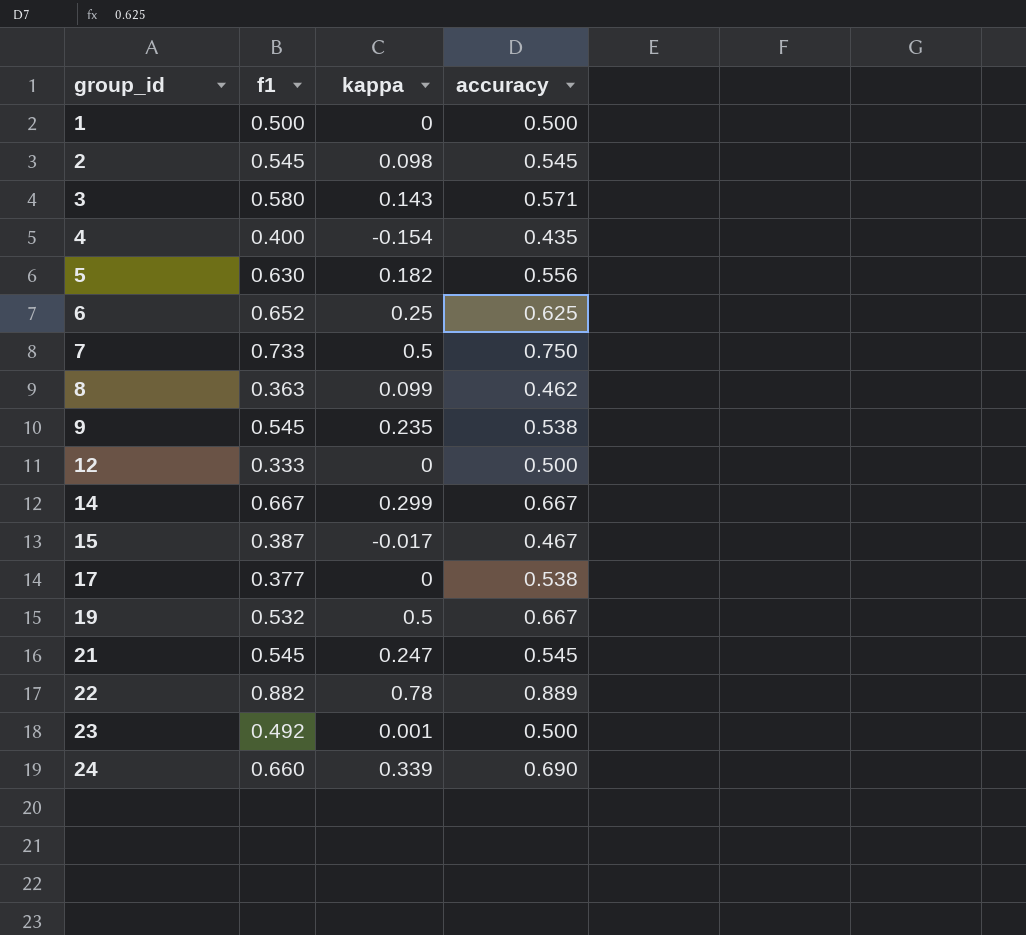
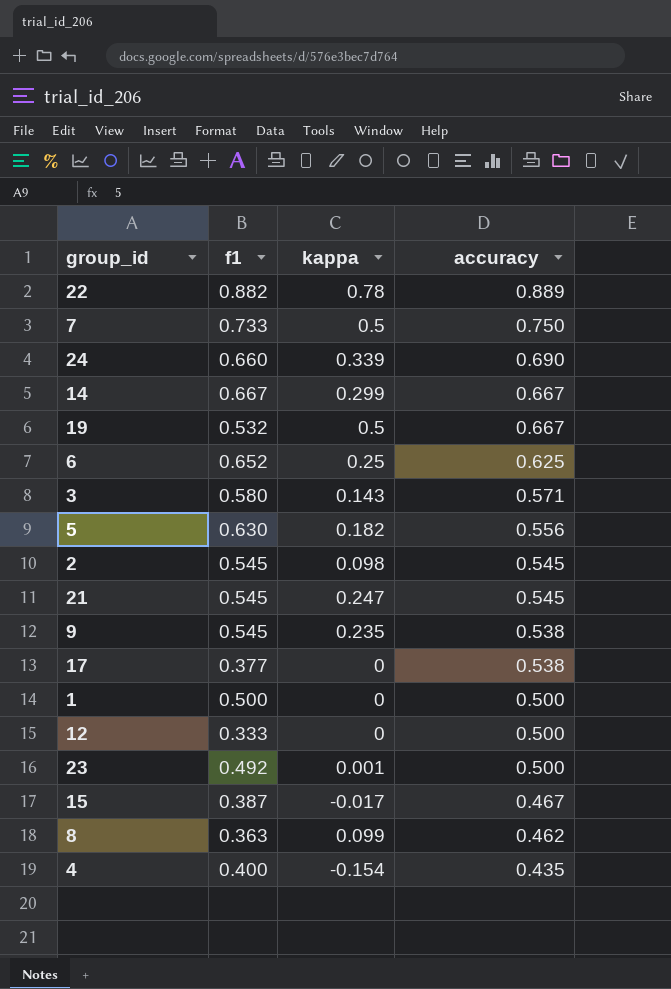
row order: group_id ascending -> accuracy descending

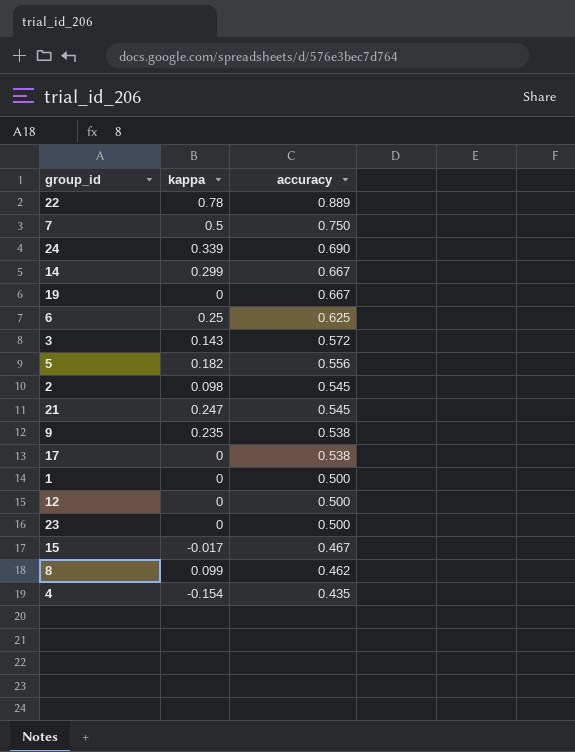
column f1 | position: 2 -> none
19 | kappa: 0.5 -> 0
3 | accuracy: 0.571 -> 0.572
23 | kappa: 0.001 -> 0

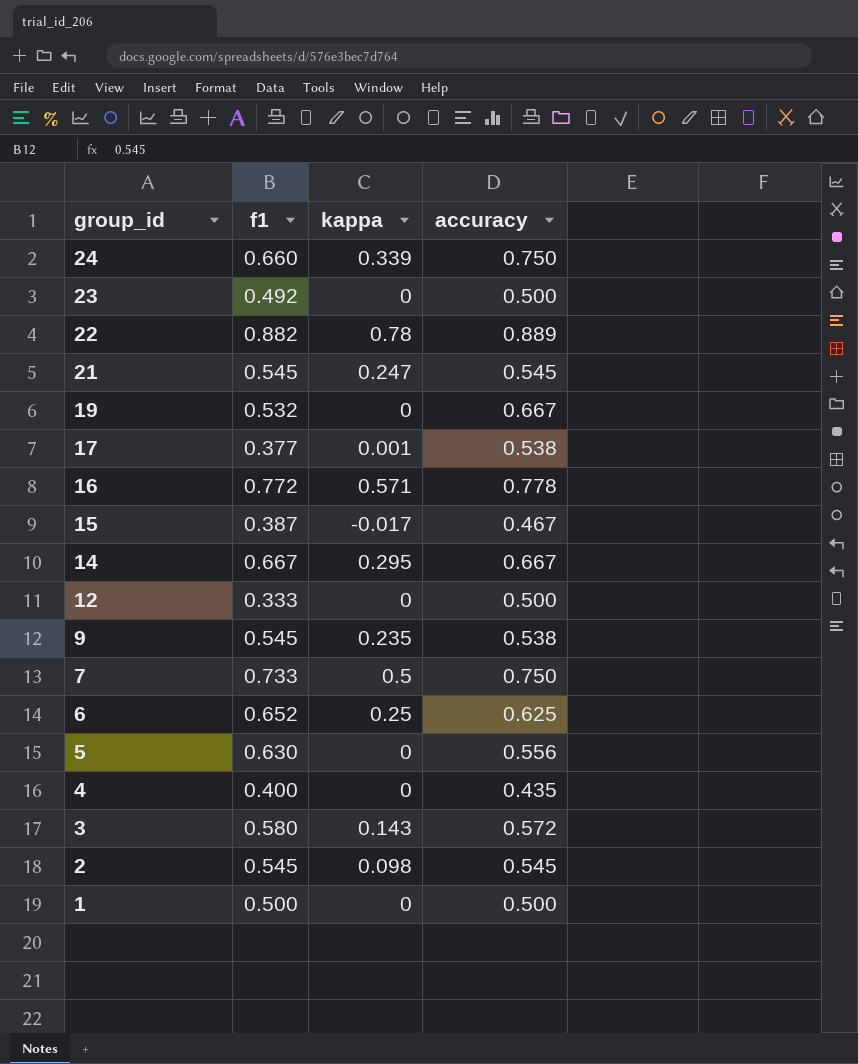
row order: accuracy descending -> group_id descending
column f1 | position: none -> 2
row 8: 0.099 | 0.462 -> none
24 | accuracy: 0.690 -> 0.750
17 | kappa: 0 -> 0.001
row 16: none -> 0.772 | 0.571 | 0.778
14 | kappa: 0.299 -> 0.295
5 | kappa: 0.182 -> 0
4 | kappa: -0.154 -> 0

